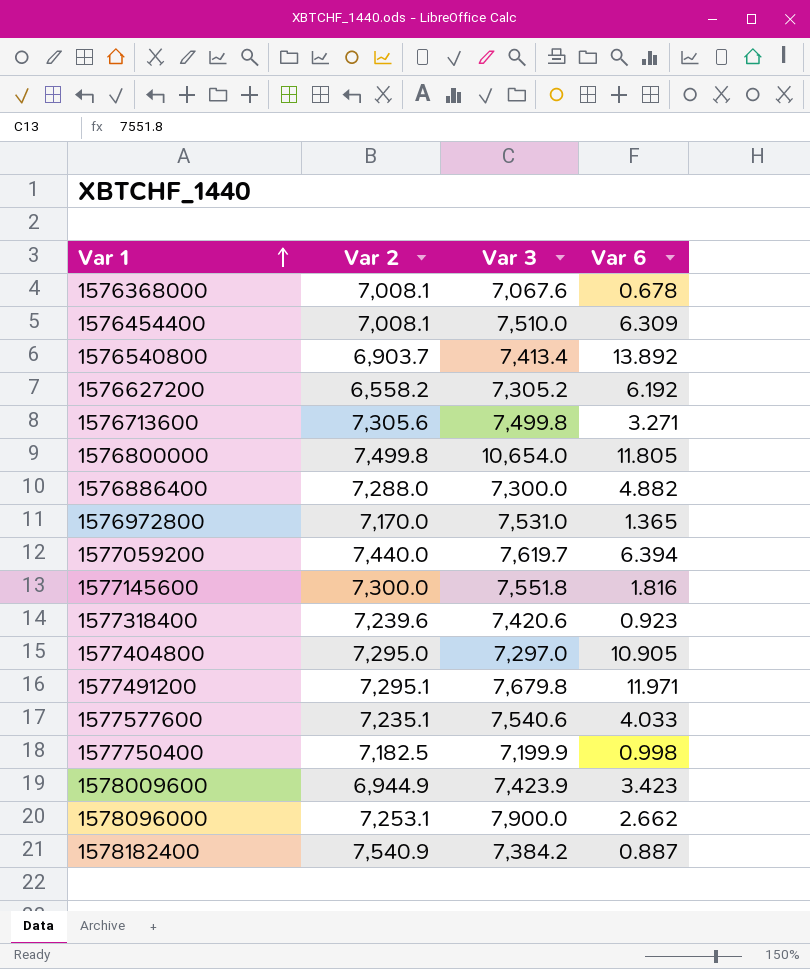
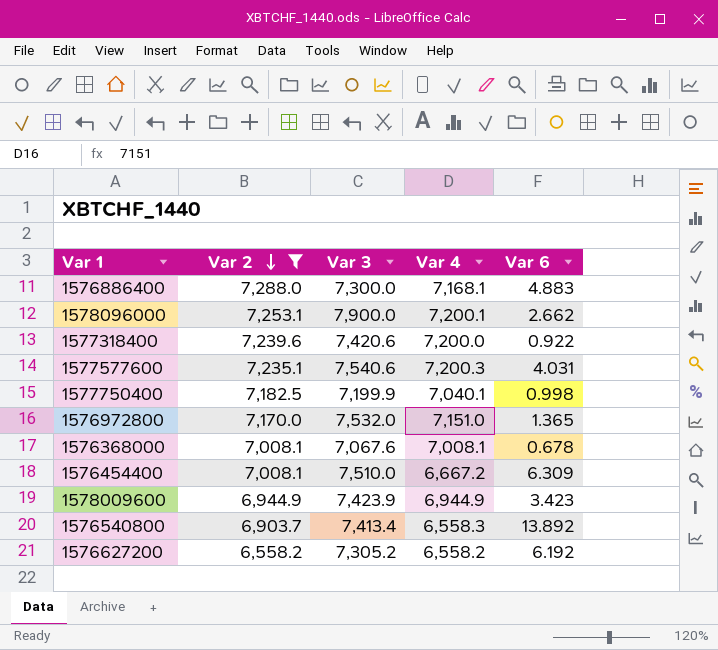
filter: none -> Var 2 <= 7,288.0
row order: Var 1 ascending -> Var 2 descending
column Var 4 | position: none -> 4
1576886400 | Var 6: 4.882 -> 4.883
1577318400 | Var 6: 0.923 -> 0.922
1577577600 | Var 6: 4.033 -> 4.031
1576972800 | Var 3: 7,531.0 -> 7,532.0

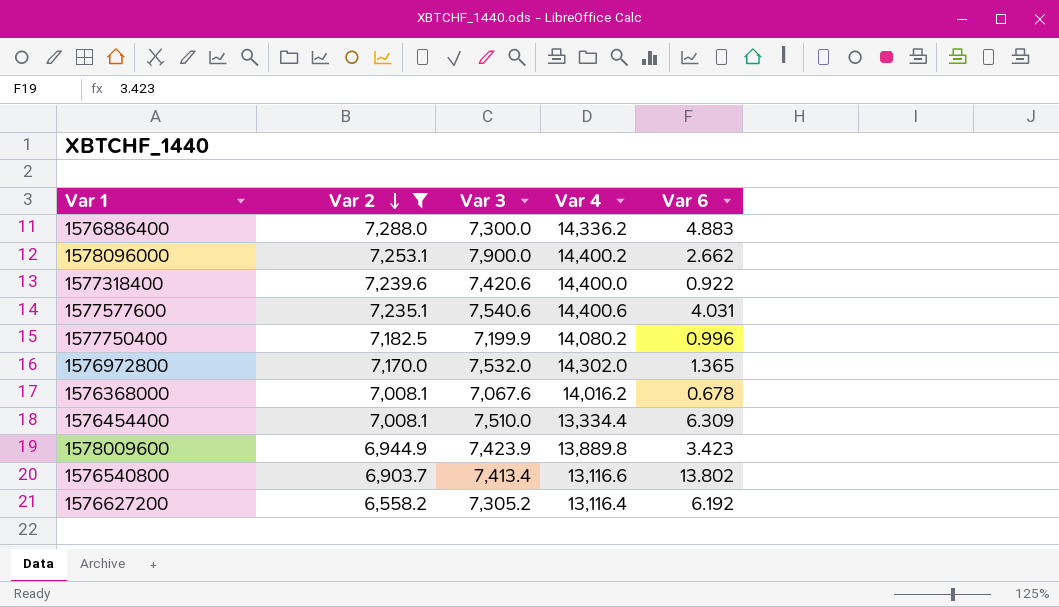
1576886400 | Var 4: 7,168.1 -> 14,336.2
1578096000 | Var 4: 7,200.1 -> 14,400.2
1577318400 | Var 4: 7,200.0 -> 14,400.0
1577577600 | Var 4: 7,200.3 -> 14,400.6
1577750400 | Var 4: 7,040.1 -> 14,080.2
1577750400 | Var 6: 0.998 -> 0.996
1576972800 | Var 4: 7,151.0 -> 14,302.0
1576368000 | Var 4: 7,008.1 -> 14,016.2
1576454400 | Var 4: 6,667.2 -> 13,334.4
1578009600 | Var 4: 6,944.9 -> 13,889.8
1576540800 | Var 4: 6,558.3 -> 13,116.6
1576540800 | Var 6: 13.892 -> 13.802
1576627200 | Var 4: 6,558.2 -> 13,116.4

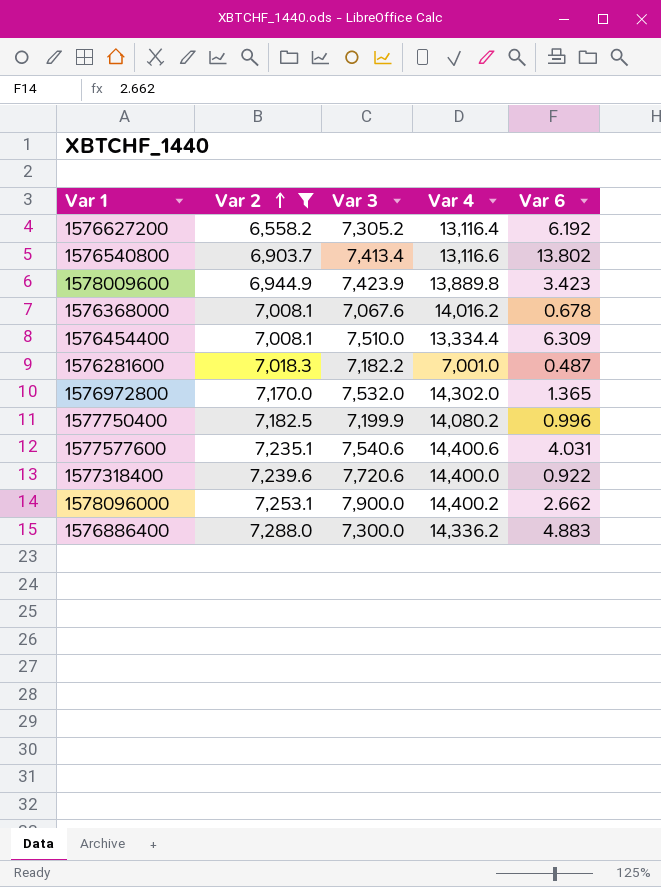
row order: Var 2 descending -> Var 2 ascending
row 1576281600: none -> 7,018.3 | 7,182.2 | 7,001.0 | 0.487
1577318400 | Var 3: 7,420.6 -> 7,720.6

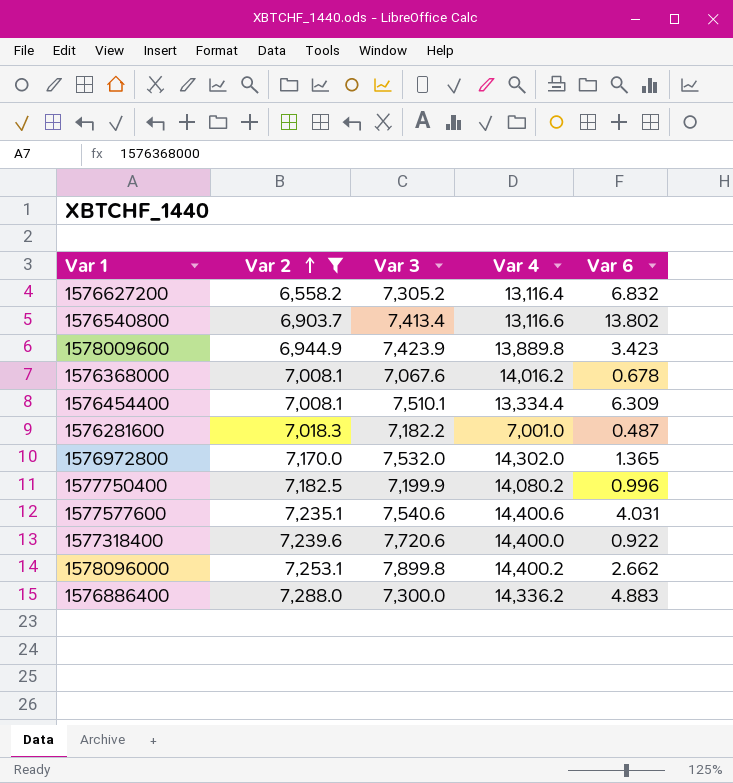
1576627200 | Var 6: 6.192 -> 6.832
1576454400 | Var 3: 7,510.0 -> 7,510.1
1578096000 | Var 3: 7,900.0 -> 7,899.8

